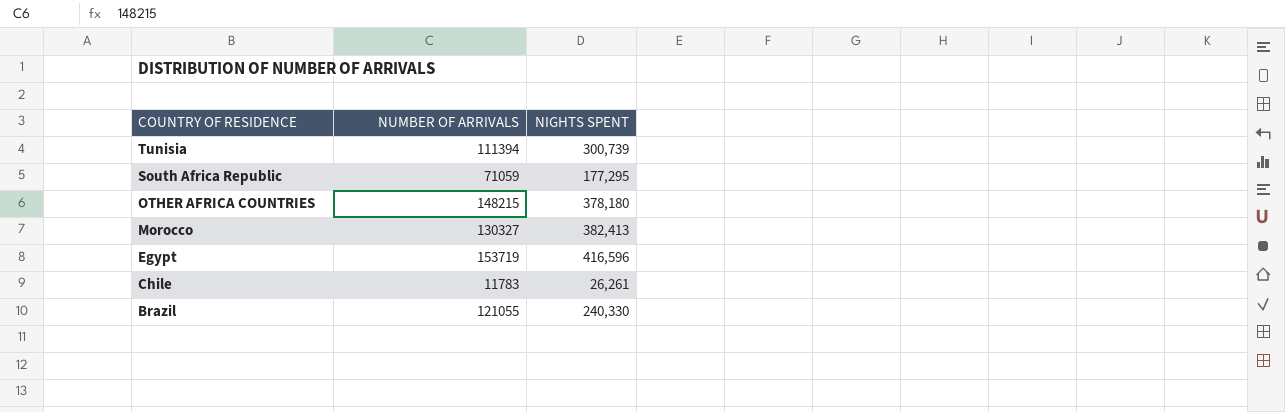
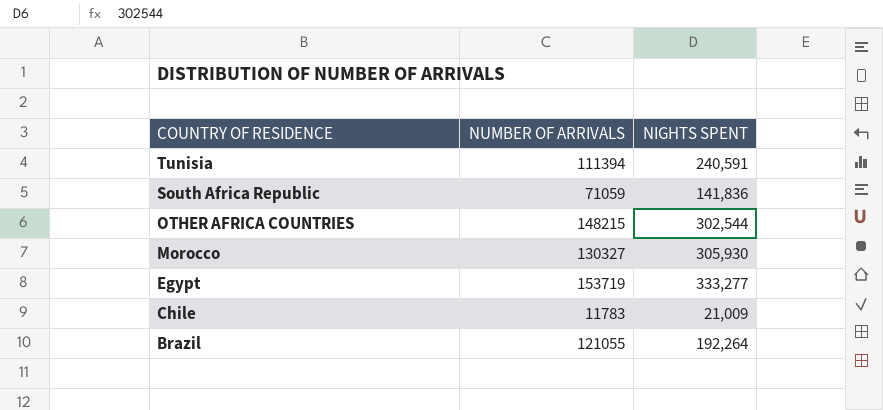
Tunisia | NIGHTS SPENT: 300,739 -> 240,591
South Africa Republic | NIGHTS SPENT: 177,295 -> 141,836
OTHER AFRICA COUNTRIES | NIGHTS SPENT: 378,180 -> 302,544
Morocco | NIGHTS SPENT: 382,413 -> 305,930
Egypt | NIGHTS SPENT: 416,596 -> 333,277
Chile | NIGHTS SPENT: 26,261 -> 21,009
Brazil | NIGHTS SPENT: 240,330 -> 192,264

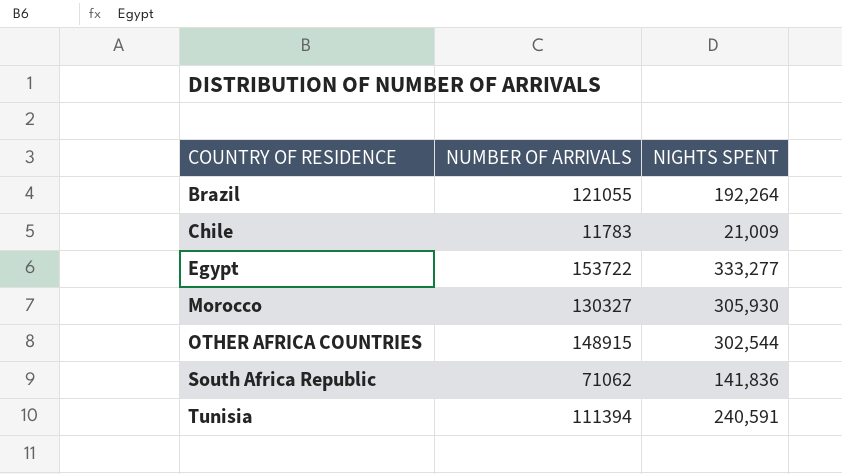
row order: COUNTRY OF RESIDENCE descending -> COUNTRY OF RESIDENCE ascending
Egypt | NUMBER OF ARRIVALS: 153719 -> 153722
OTHER AFRICA COUNTRIES | NUMBER OF ARRIVALS: 148215 -> 148915
South Africa Republic | NUMBER OF ARRIVALS: 71059 -> 71062

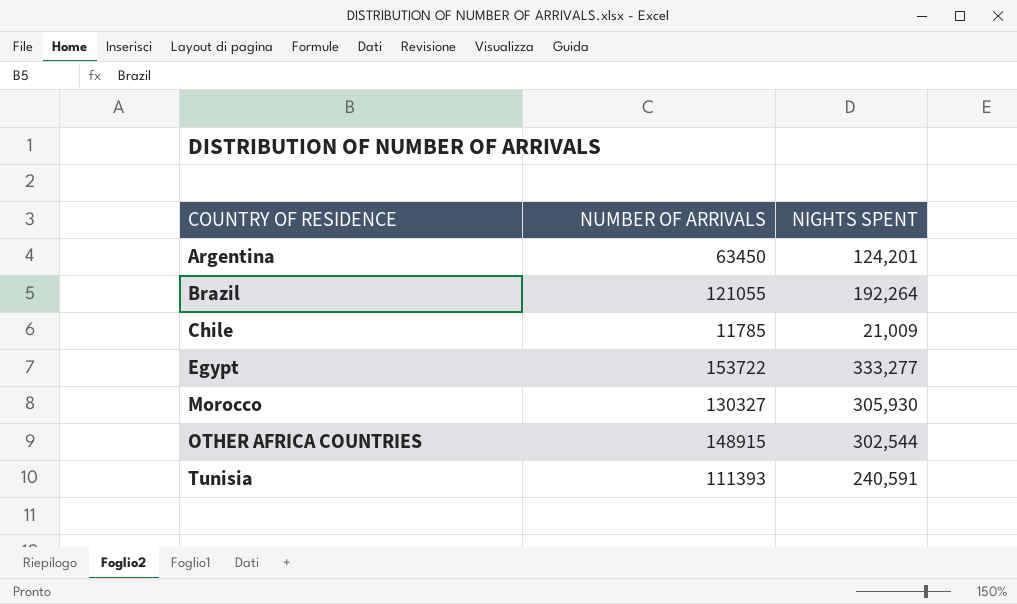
row South Africa Republic: 71062 | 141,836 -> none
row Argentina: none -> 63450 | 124,201
Chile | NUMBER OF ARRIVALS: 11783 -> 11785
Tunisia | NUMBER OF ARRIVALS: 111394 -> 111393

